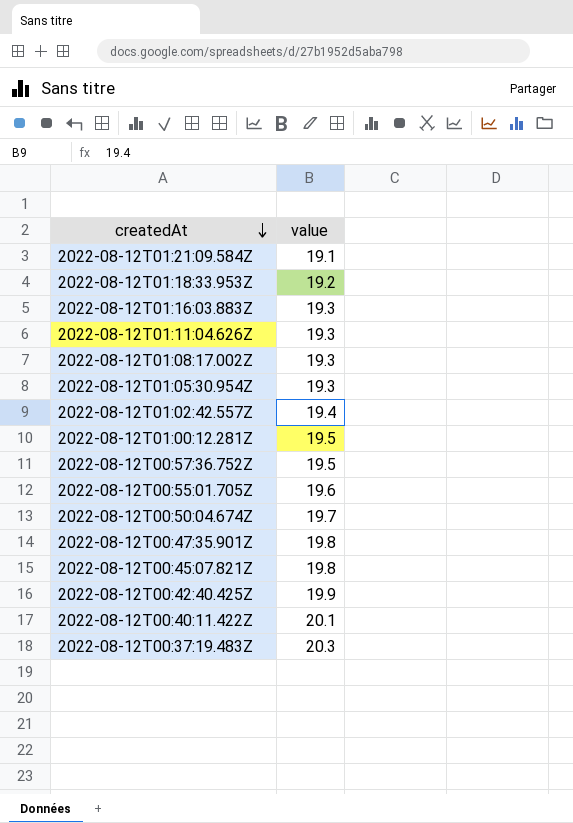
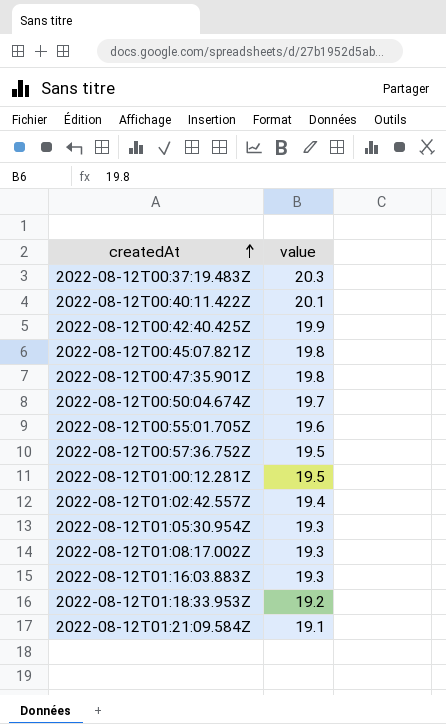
row order: createdAt descending -> createdAt ascending
row 2022-08-12T01:11:04.626Z: 19.3 -> none

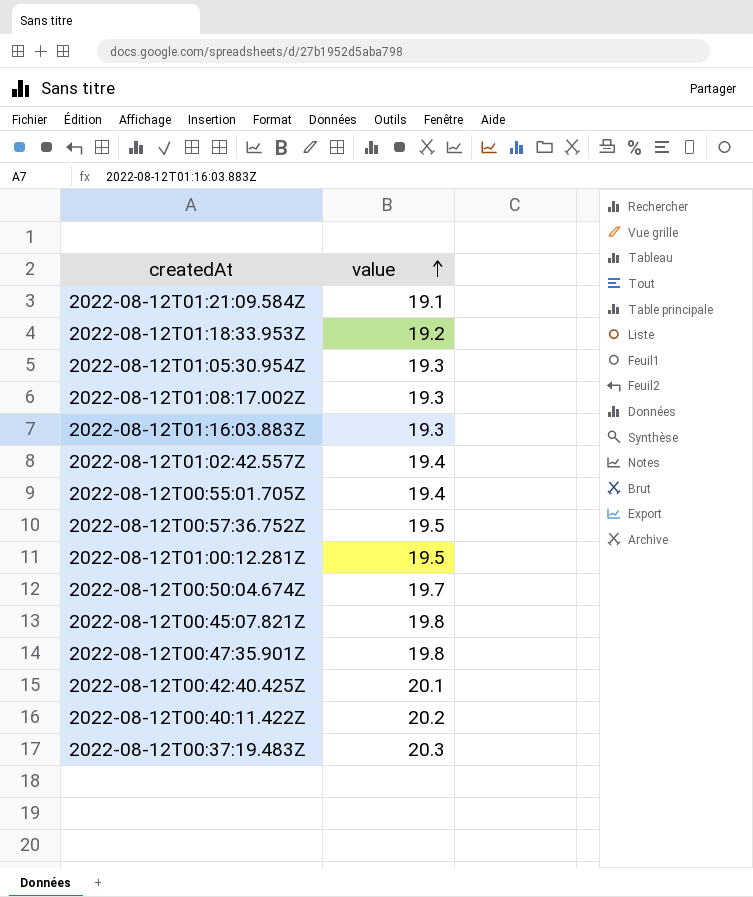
row order: createdAt ascending -> value ascending
2022-08-12T00:55:01.705Z | value: 19.6 -> 19.4
2022-08-12T00:42:40.425Z | value: 19.9 -> 20.1
2022-08-12T00:40:11.422Z | value: 20.1 -> 20.2

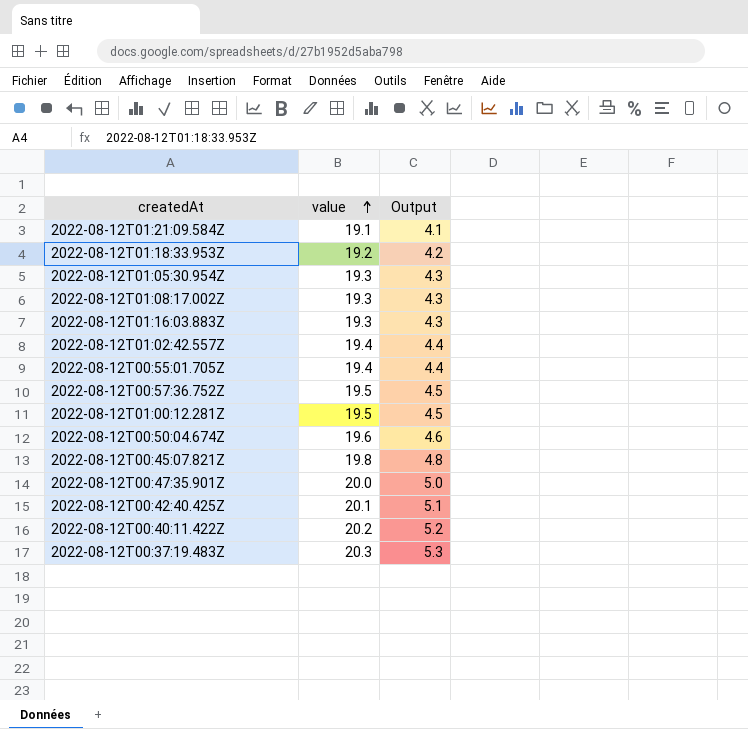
column Output | formula: none -> [value] - 15
2022-08-12T00:50:04.674Z | value: 19.7 -> 19.6
2022-08-12T00:47:35.901Z | value: 19.8 -> 20.0

